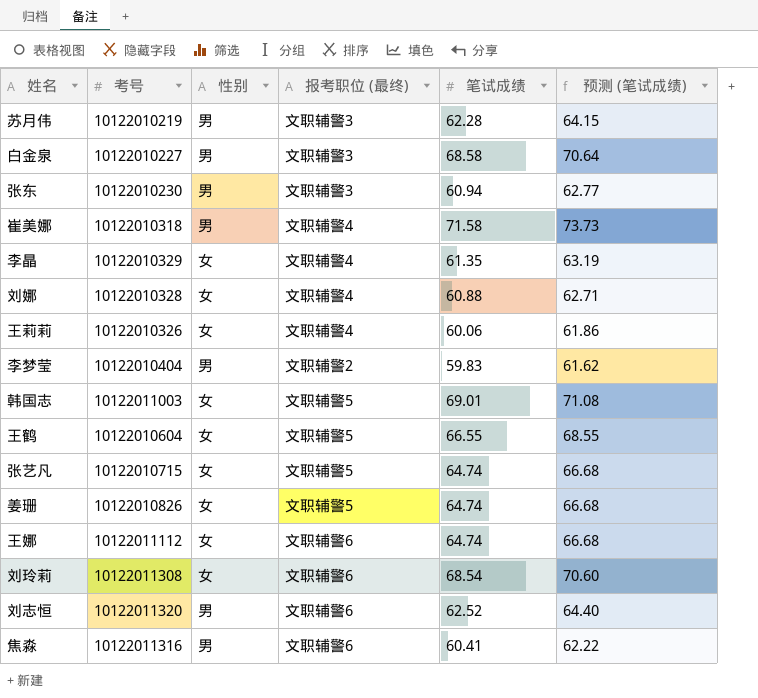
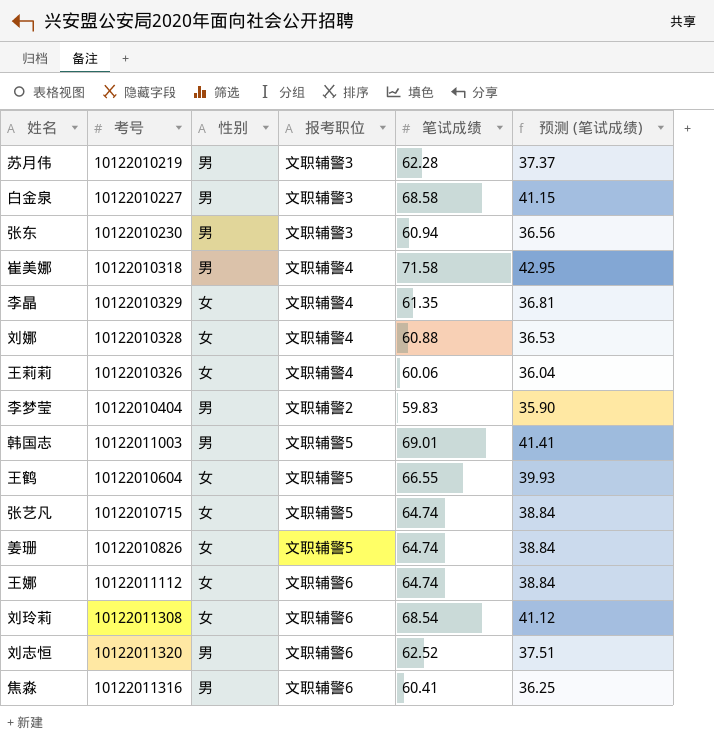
column name: 报考职位 (最终) -> 报考职位
column 预测 (笔试成绩) | formula: [笔试成绩] * 1.03 -> [笔试成绩] * 0.6
韩国志 | 性别: 女 -> 男

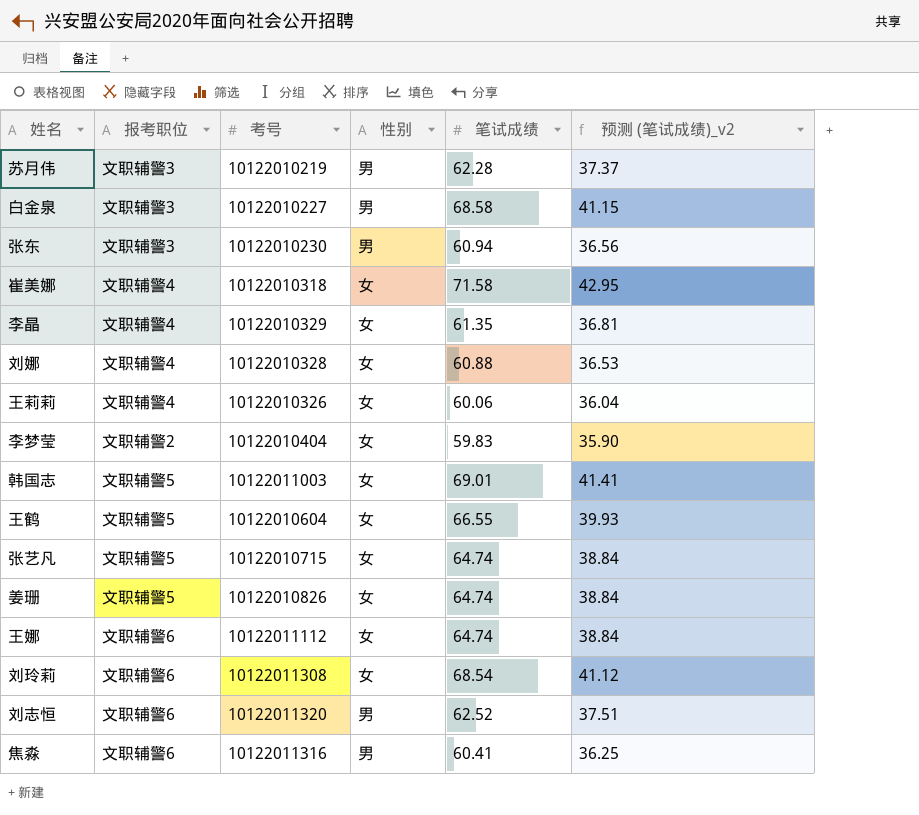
column 报考职位 | position: 4 -> 2
column name: 预测 (笔试成绩) -> 预测 (笔试成绩)_v2
崔美娜 | 性别: 男 -> 女
李梦莹 | 性别: 男 -> 女
韩国志 | 性别: 男 -> 女

